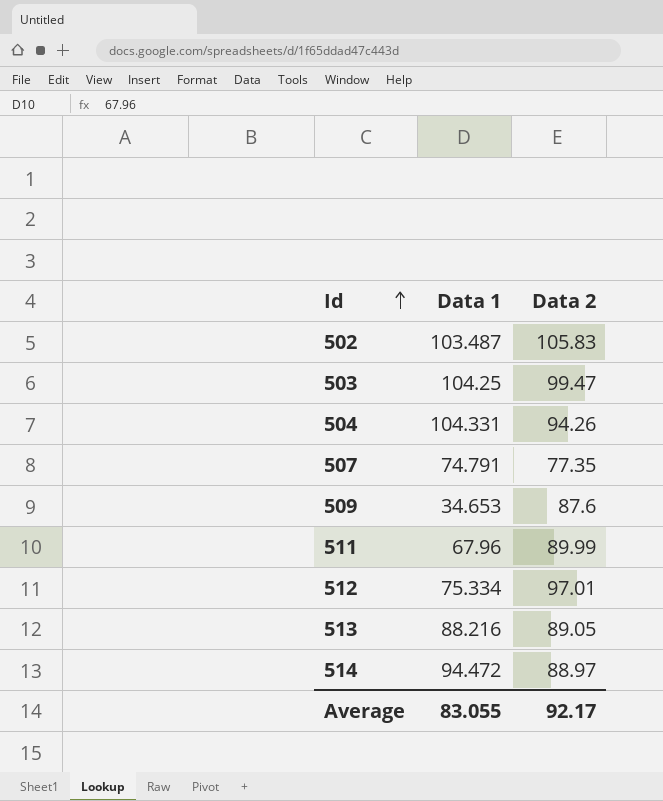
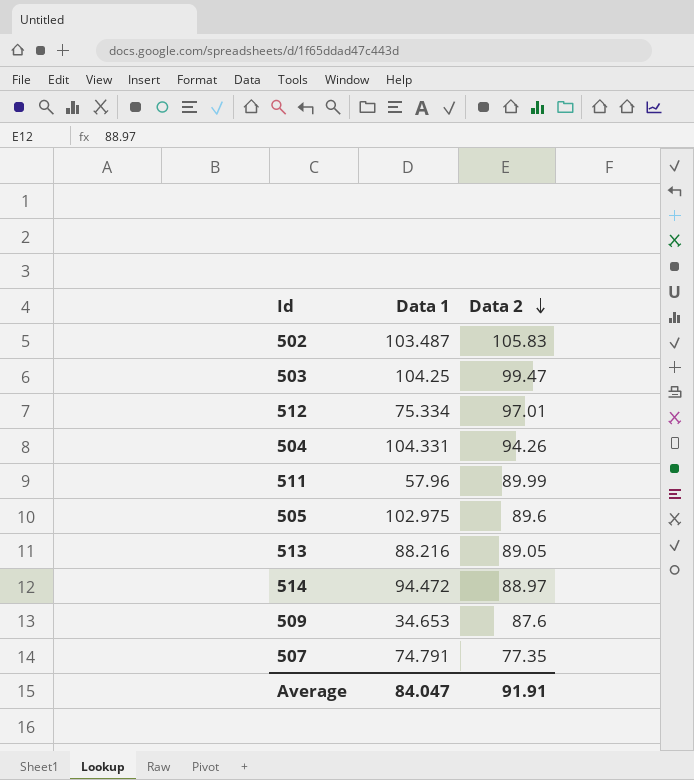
row order: Id ascending -> Data 2 descending
511 | Data 1: 67.96 -> 57.96
row 505: none -> 102.975 | 89.6
Average | Data 1: 83.055 -> 84.047
Average | Data 2: 92.17 -> 91.91

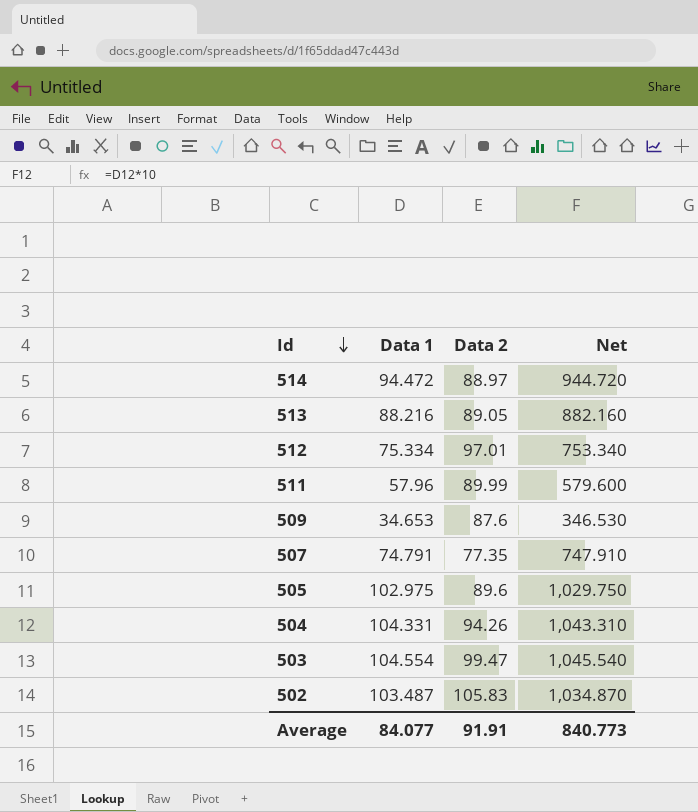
row order: Data 2 descending -> Id descending
column Net | formula: none -> [Data 1] * 10
503 | Data 1: 104.25 -> 104.554
Average | Data 1: 84.047 -> 84.077

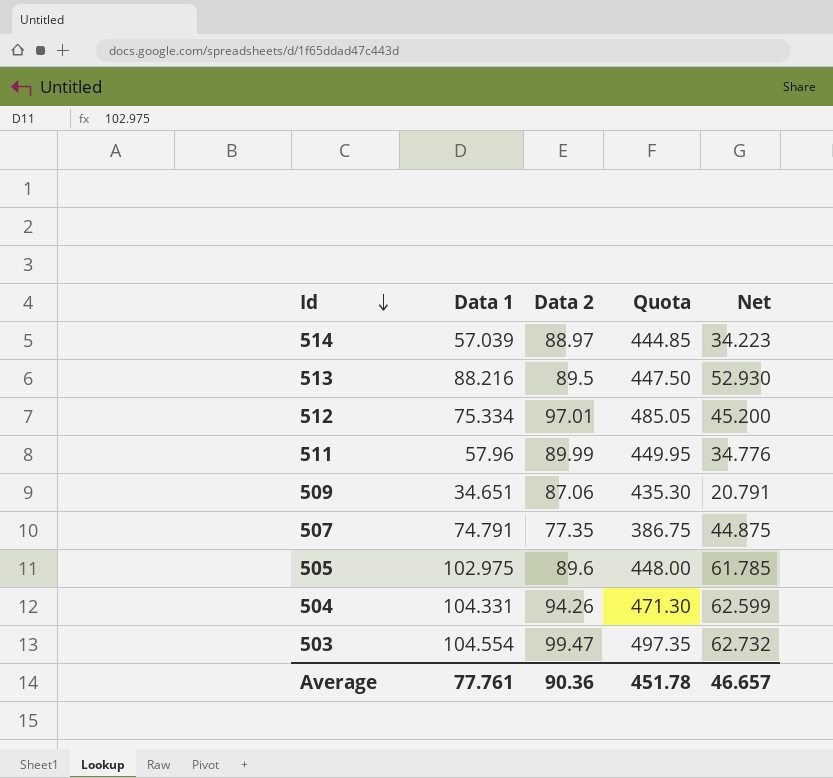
column Quota | formula: none -> [Data 2] * 5
column Net | formula: [Data 1] * 10 -> [Data 1] * 0.6
row 502: 103.487 | 105.83 | 1,034.870 -> none
514 | Data 1: 94.472 -> 57.039
513 | Data 2: 89.05 -> 89.5
509 | Data 1: 34.653 -> 34.651
509 | Data 2: 87.6 -> 87.06
Average | Data 1: 84.077 -> 77.761
Average | Data 2: 91.91 -> 90.36
Average | Net: 840.773 -> 46.657

